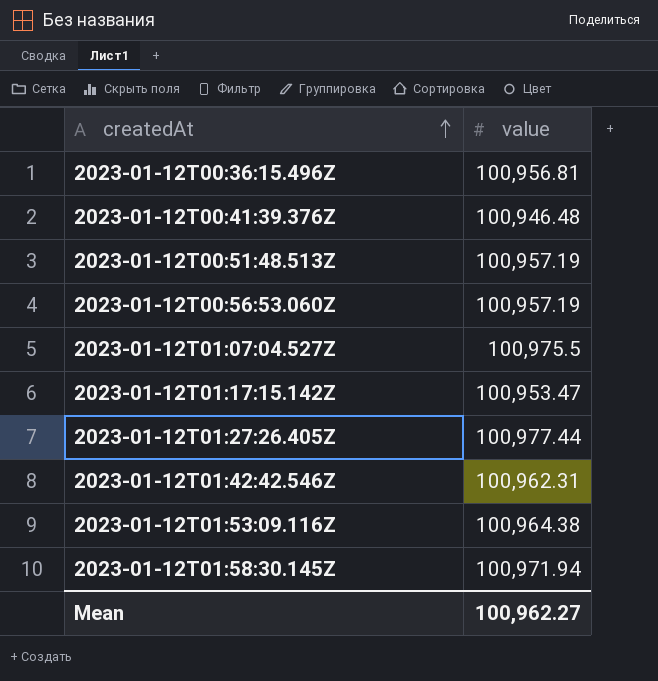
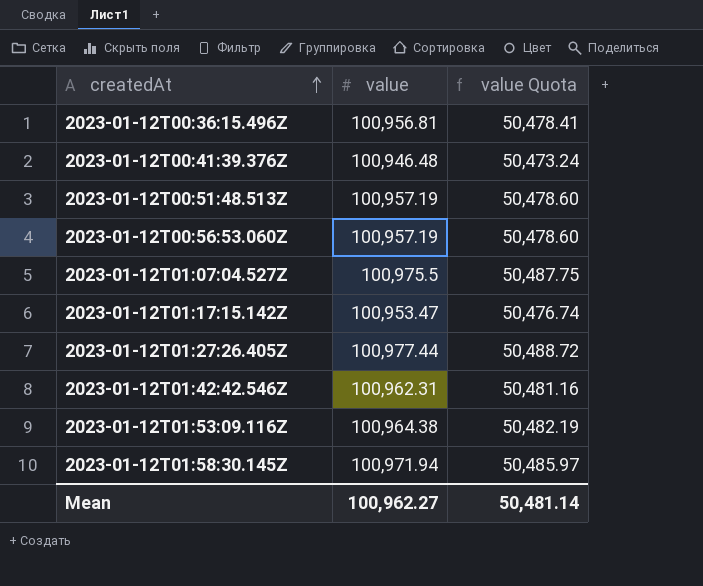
column value Quota | formula: none -> [value] * 0.5

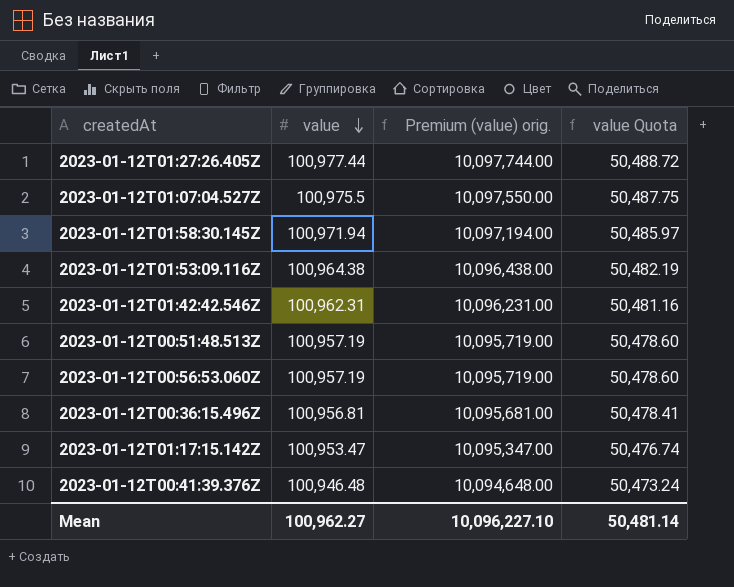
row order: createdAt ascending -> value descending
column Premium (value) orig. | formula: none -> [value] * 100

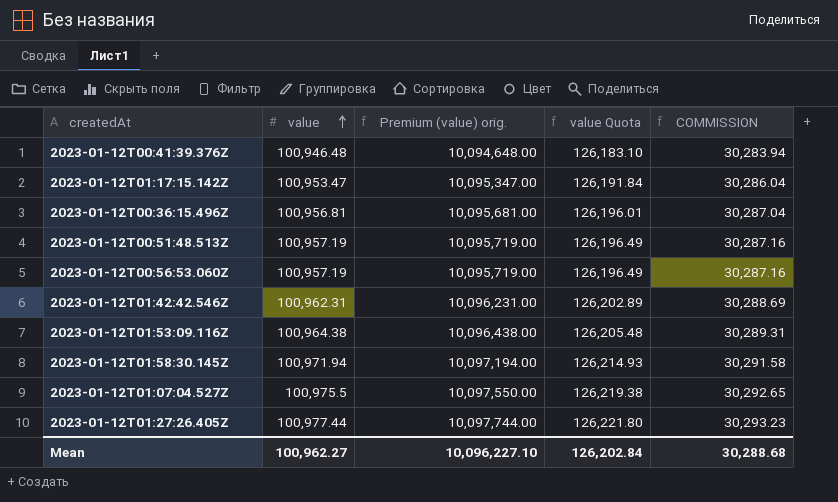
row order: value descending -> value ascending
column value Quota | formula: [value] * 0.5 -> [value] * 1.25
column COMMISSION | formula: none -> [value] * 0.3
Mean | value Quota: 50,481.14 -> 126,202.84

